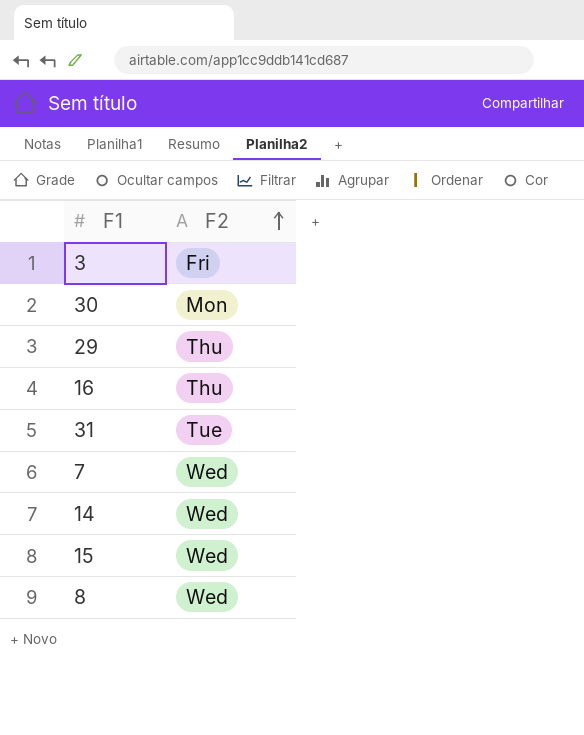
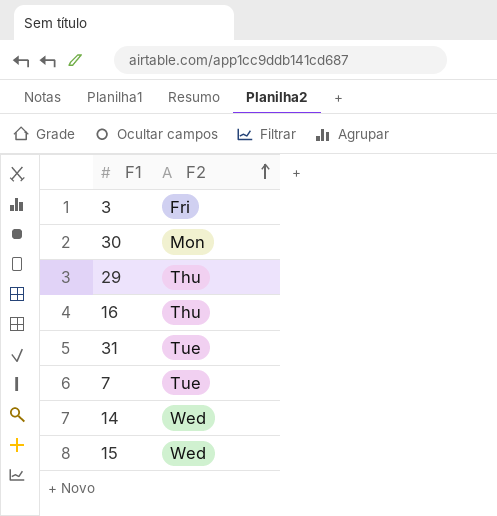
row 8: Wed -> none
7 | F2: Wed -> Tue

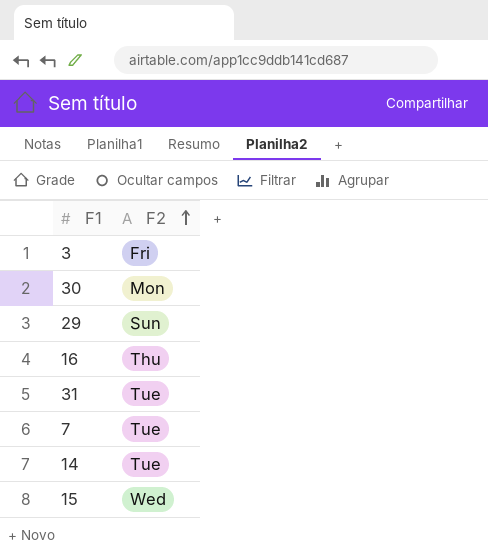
29 | F2: Thu -> Sun
14 | F2: Wed -> Tue

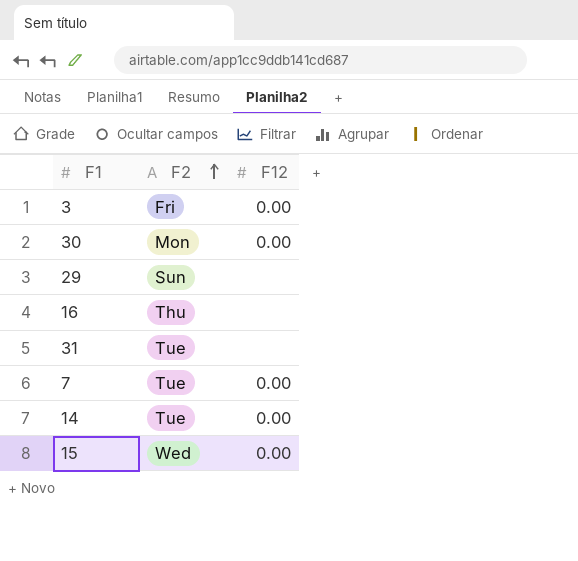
column F12 | position: none -> 3

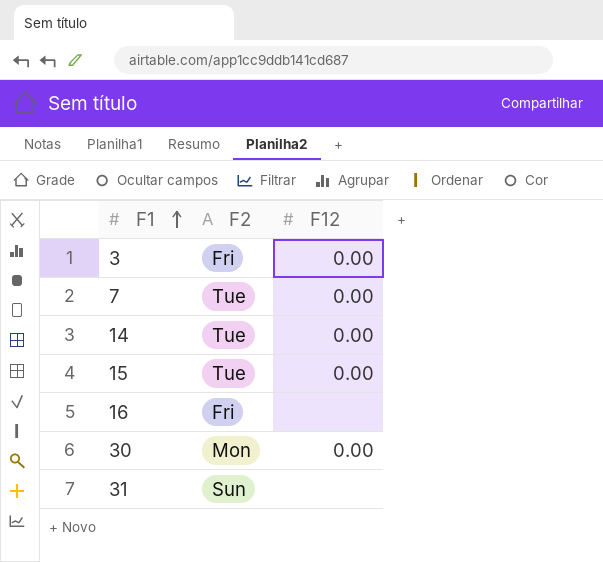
row order: F2 ascending -> F1 ascending
row 29: Sun | none -> none
15 | F2: Wed -> Tue
16 | F2: Thu -> Fri
31 | F2: Tue -> Sun

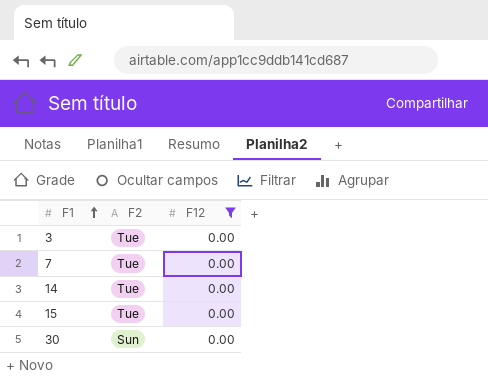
filter: none -> F12 = 0.00
3 | F2: Fri -> Tue
30 | F2: Mon -> Sun

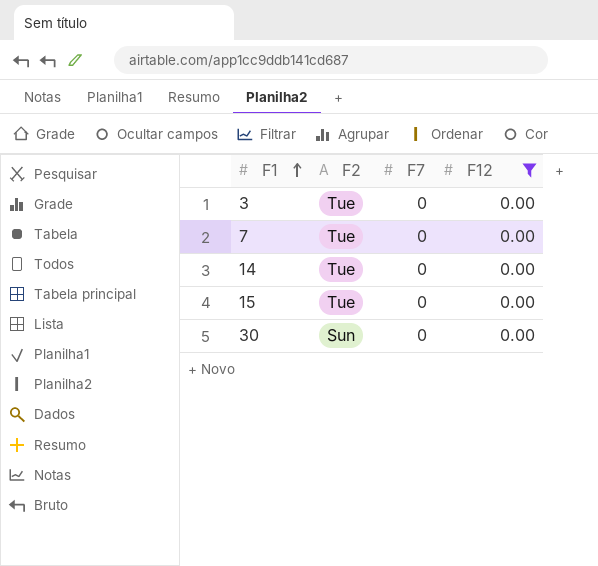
column F7 | position: none -> 3

